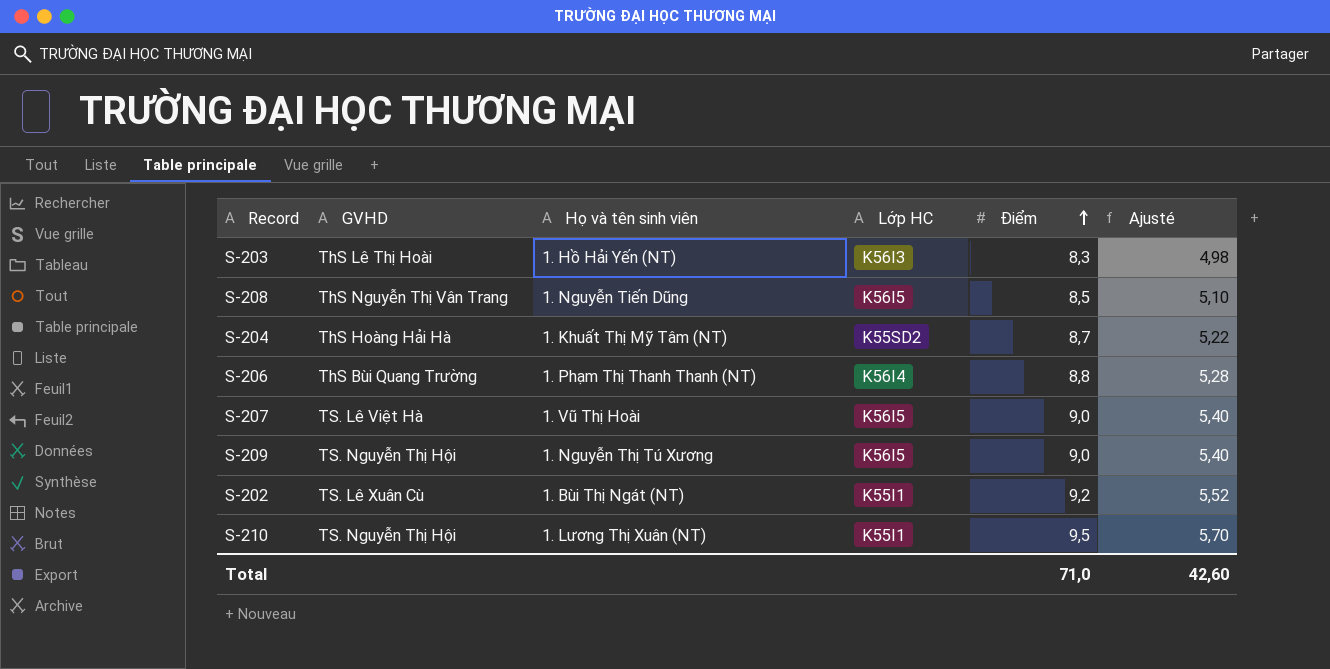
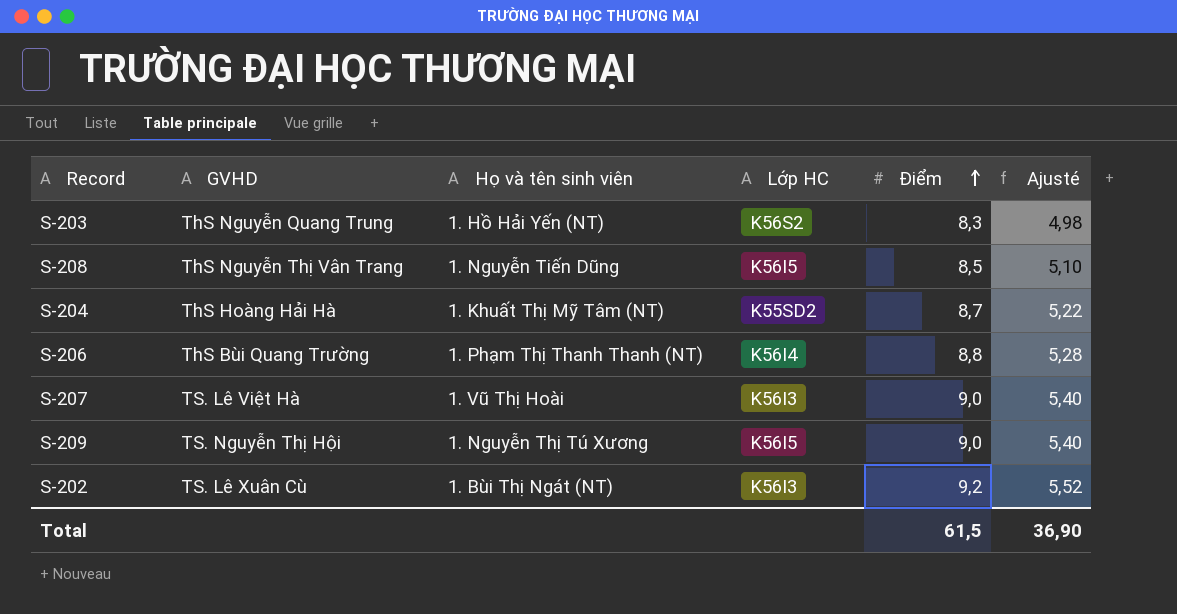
row S-210: TS. Nguyễn Thị Hội | 1. Lương Thị Xuân (NT) | K55I1 | 9,5 | 5,70 -> none
S-203 | GVHD: ThS Lê Thị Hoài -> ThS Nguyễn Quang Trung
S-203 | Lớp HC: K56I3 -> K56S2
S-207 | Lớp HC: K56I5 -> K56I3
S-202 | Lớp HC: K55I1 -> K56I3
Total | Điểm: 71,0 -> 61,5
Total | Ajusté: 42,60 -> 36,90

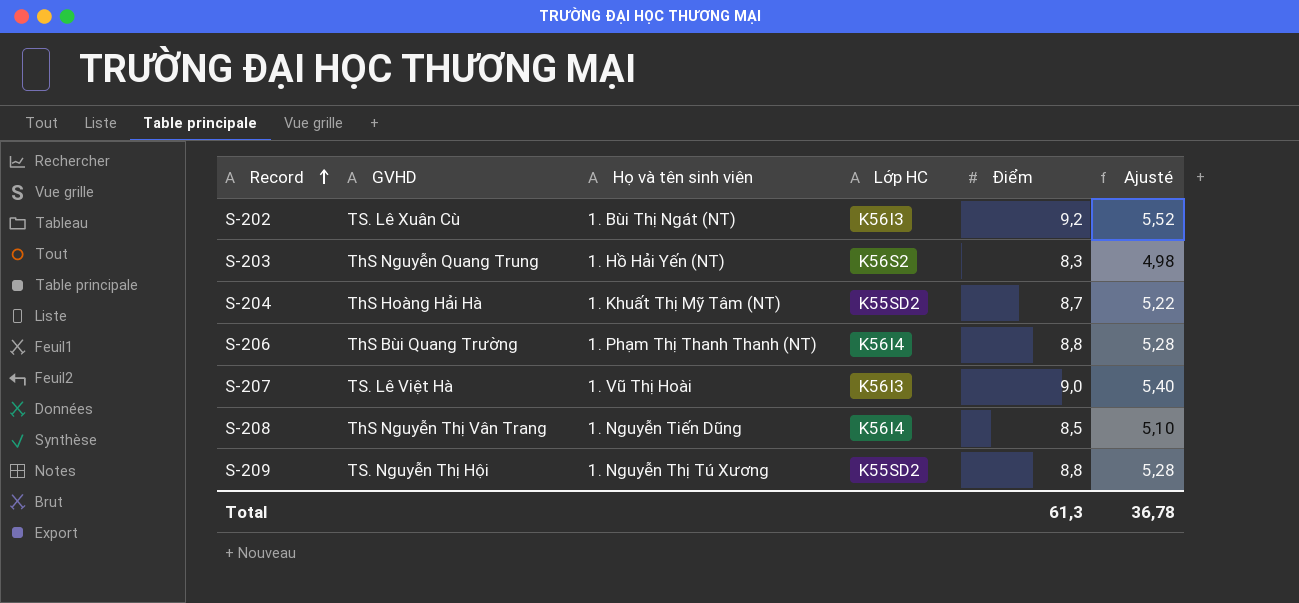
row order: Điểm ascending -> Record ascending
S-208 | Lớp HC: K56I5 -> K56I4
S-209 | Lớp HC: K56I5 -> K55SD2
S-209 | Điểm: 9,0 -> 8,8
S-209 | Ajusté: 5,40 -> 5,28
Total | Điểm: 61,5 -> 61,3
Total | Ajusté: 36,90 -> 36,78

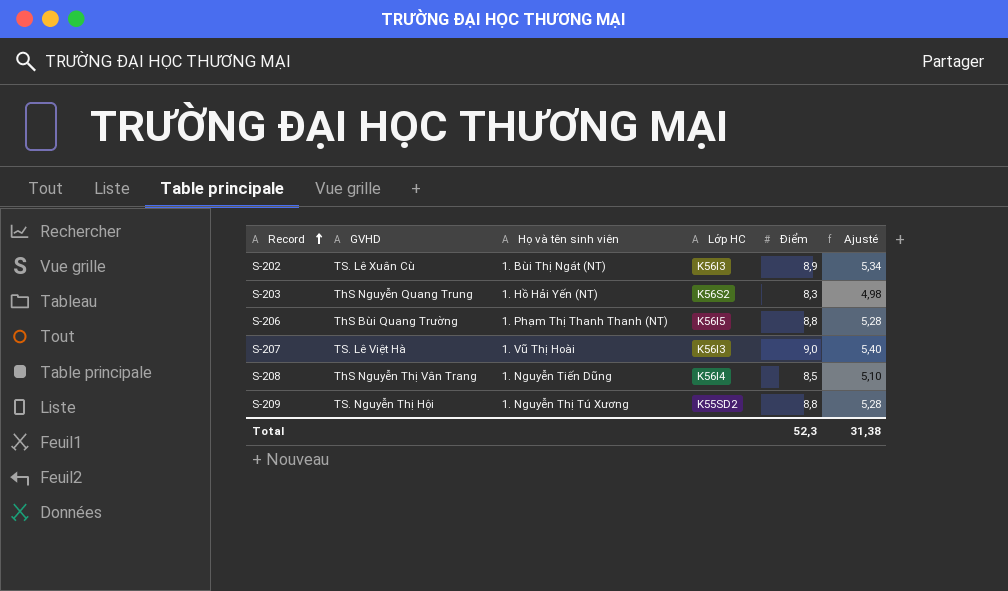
row S-204: ThS Hoàng Hải Hà | 1. Khuất Thị Mỹ Tâm (NT) | K55SD2 | 8,7 | 5,22 -> none
S-202 | Điểm: 9,2 -> 8,9
S-202 | Ajusté: 5,52 -> 5,34
S-206 | Lớp HC: K56I4 -> K56I5
Total | Điểm: 61,3 -> 52,3
Total | Ajusté: 36,78 -> 31,38

